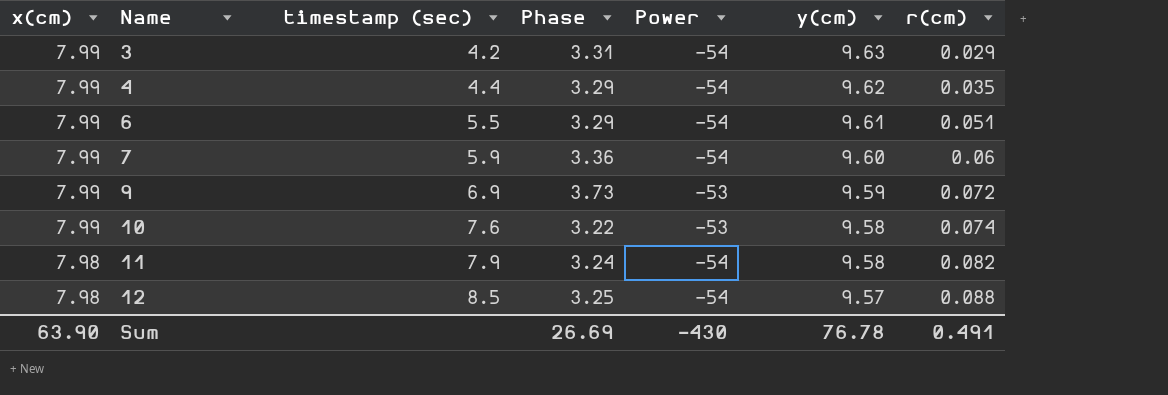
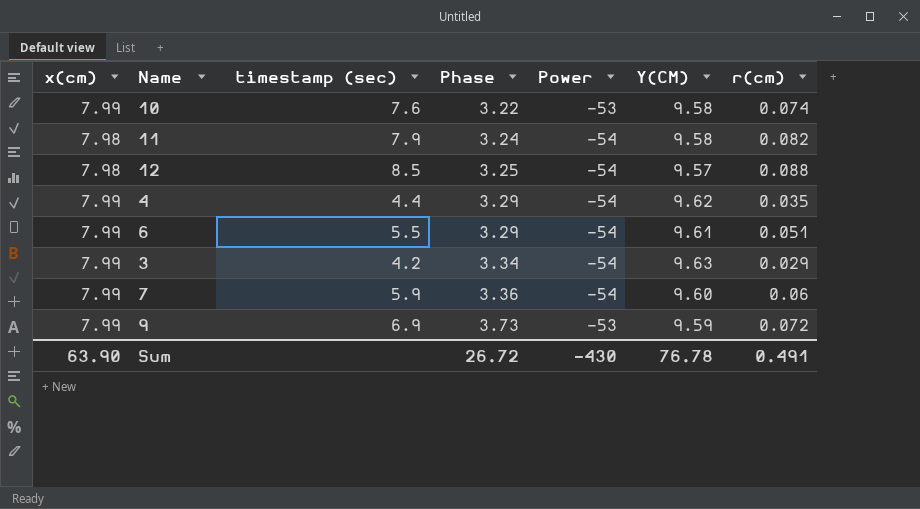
row order: x(cm) descending -> Phase ascending
column name: y(cm) -> Y(CM)
3 | Phase: 3.31 -> 3.34
Sum | Phase: 26.69 -> 26.72

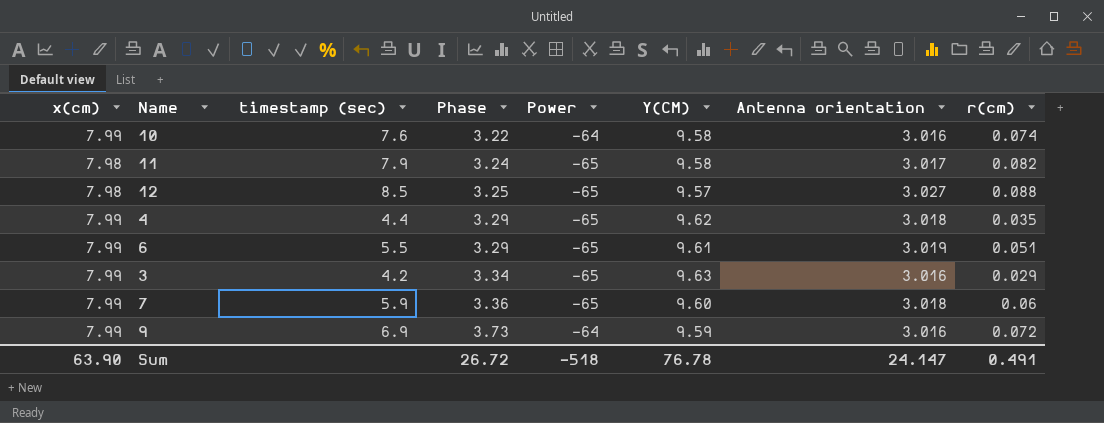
column Antenna orientation | position: none -> 7
10 | Power: -53 -> -64
11 | Power: -54 -> -65
12 | Power: -54 -> -65
4 | Power: -54 -> -65
6 | Power: -54 -> -65
3 | Power: -54 -> -65
7 | Power: -54 -> -65
9 | Power: -53 -> -64
Sum | Power: -430 -> -518

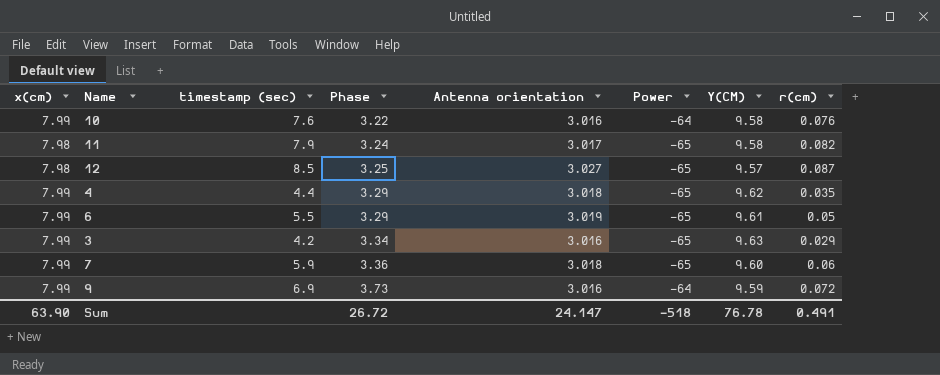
column Antenna orientation | position: 7 -> 5
10 | r(cm): 0.074 -> 0.076
12 | r(cm): 0.088 -> 0.087
6 | r(cm): 0.051 -> 0.05

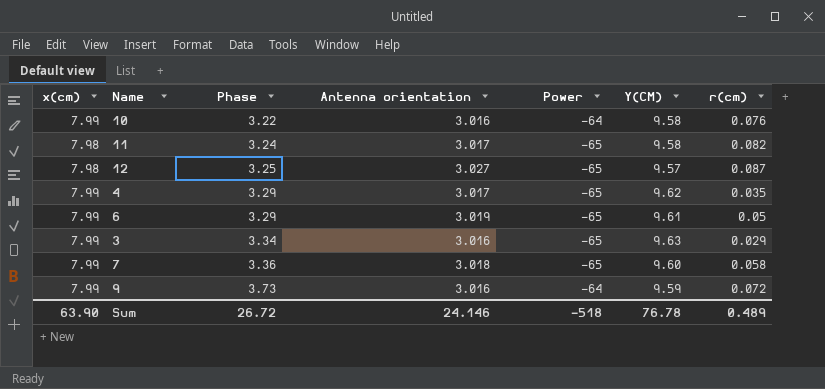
column timestamp (sec) | position: 3 -> none
4 | Antenna orientation: 3.018 -> 3.017
7 | r(cm): 0.06 -> 0.058
Sum | Antenna orientation: 24.147 -> 24.146
Sum | r(cm): 0.491 -> 0.489

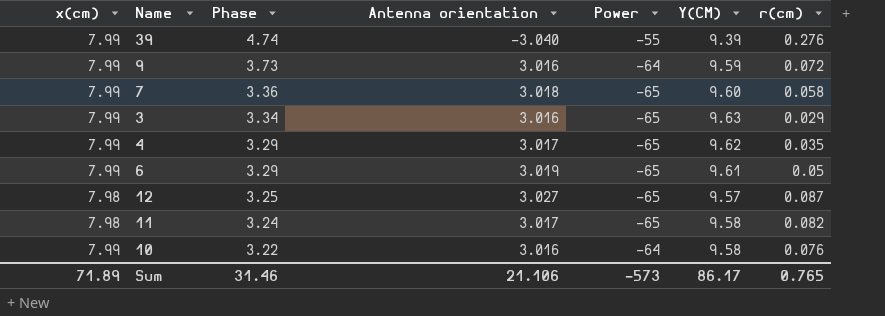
row order: Phase ascending -> Phase descending
row 39: none -> 7.99 | 4.74 | -3.040 | -55 | 9.39 | 0.276
Sum | x(cm): 63.90 -> 71.89
Sum | Phase: 26.72 -> 31.46
Sum | Antenna orientation: 24.146 -> 21.106
Sum | Power: -518 -> -573
Sum | Y(CM): 76.78 -> 86.17
Sum | r(cm): 0.489 -> 0.765

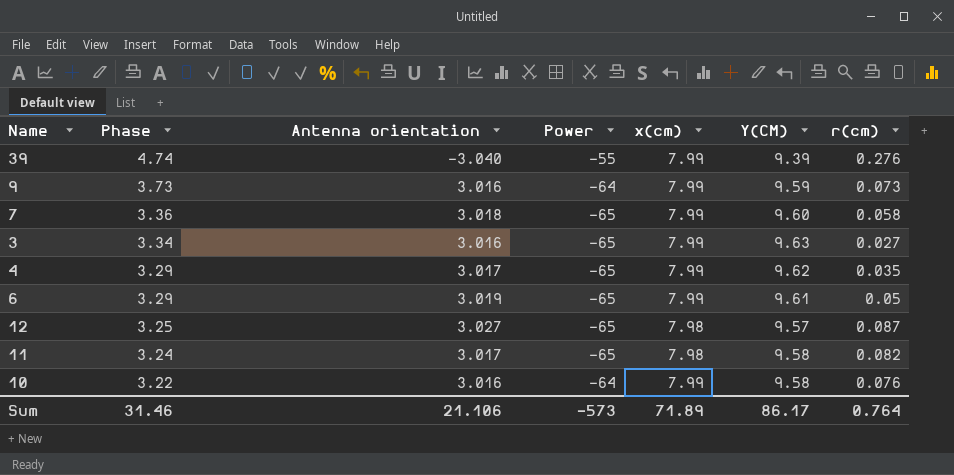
column x(cm) | position: 1 -> 5
9 | r(cm): 0.072 -> 0.073
3 | r(cm): 0.029 -> 0.027
Sum | r(cm): 0.765 -> 0.764

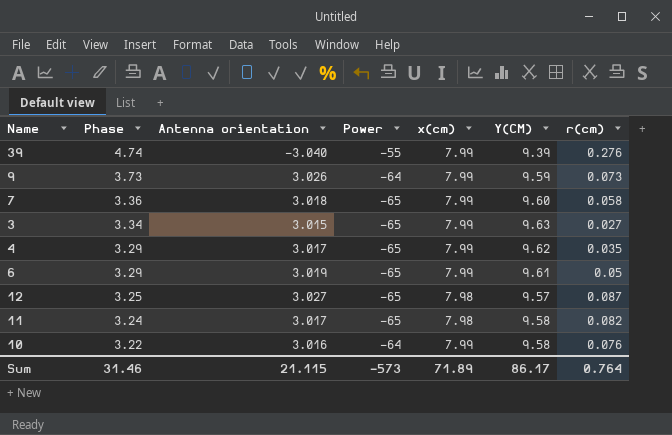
9 | Antenna orientation: 3.016 -> 3.026
3 | Antenna orientation: 3.016 -> 3.015
Sum | Antenna orientation: 21.106 -> 21.115

